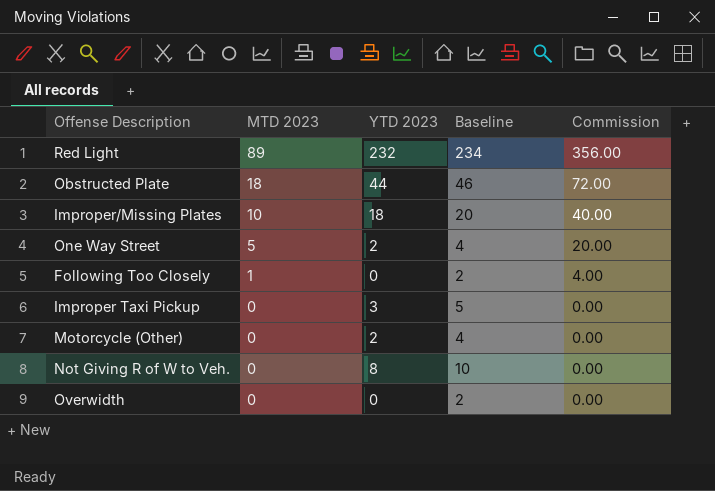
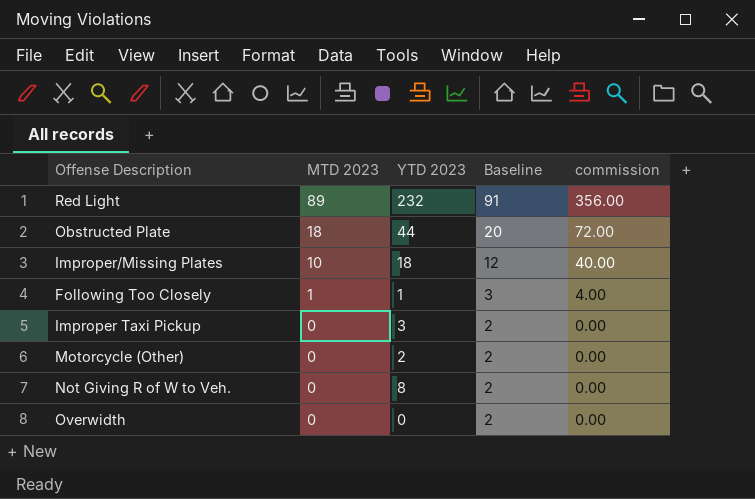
column Baseline | formula: [YTD 2023] + 2 -> [MTD 2023] + 2
column name: Commission -> commission
row One Way Street: 5 | 2 | 4 | 20.00 -> none
Following Too Closely | YTD 2023: 0 -> 1

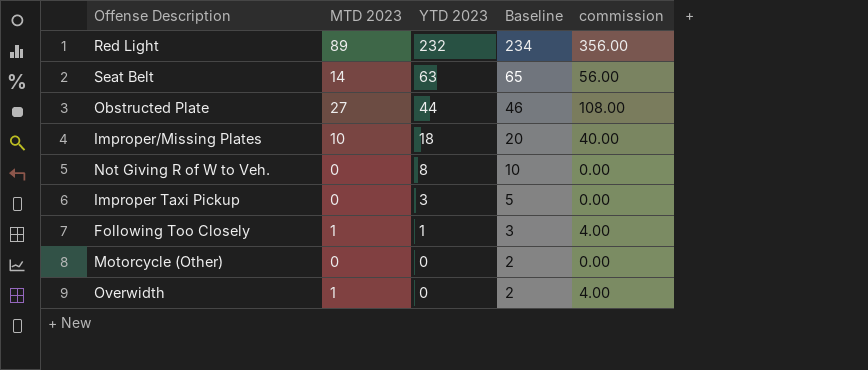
row order: MTD 2023 descending -> YTD 2023 descending
column Baseline | formula: [MTD 2023] + 2 -> [YTD 2023] + 2
row Seat Belt: none -> 14 | 63 | 65 | 56.00
Obstructed Plate | MTD 2023: 18 -> 27
Obstructed Plate | commission: 72.00 -> 108.00
Motorcycle (Other) | YTD 2023: 2 -> 0
Overwidth | MTD 2023: 0 -> 1
Overwidth | commission: 0.00 -> 4.00

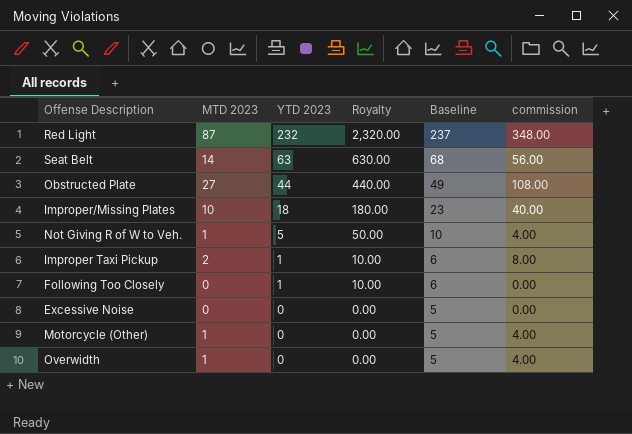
column Royalty | formula: none -> [YTD 2023] * 10
column Baseline | formula: [YTD 2023] + 2 -> [YTD 2023] + 5
Red Light | MTD 2023: 89 -> 87
Red Light | commission: 356.00 -> 348.00
Not Giving R of W to Veh. | MTD 2023: 0 -> 1
Not Giving R of W to Veh. | YTD 2023: 8 -> 5
Not Giving R of W to Veh. | commission: 0.00 -> 4.00
Improper Taxi Pickup | MTD 2023: 0 -> 2
Improper Taxi Pickup | YTD 2023: 3 -> 1
Improper Taxi Pickup | commission: 0.00 -> 8.00
Following Too Closely | MTD 2023: 1 -> 0
Following Too Closely | commission: 4.00 -> 0.00
row Excessive Noise: none -> 0 | 0 | 0.00 | 5 | 0.00
Motorcycle (Other) | MTD 2023: 0 -> 1
Motorcycle (Other) | commission: 0.00 -> 4.00

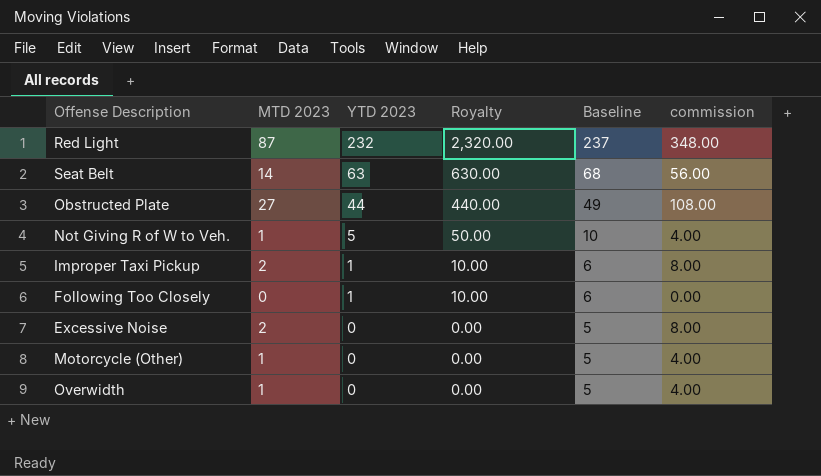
row Improper/Missing Plates: 10 | 18 | 180.00 | 23 | 40.00 -> none
Excessive Noise | MTD 2023: 0 -> 2
Excessive Noise | commission: 0.00 -> 8.00

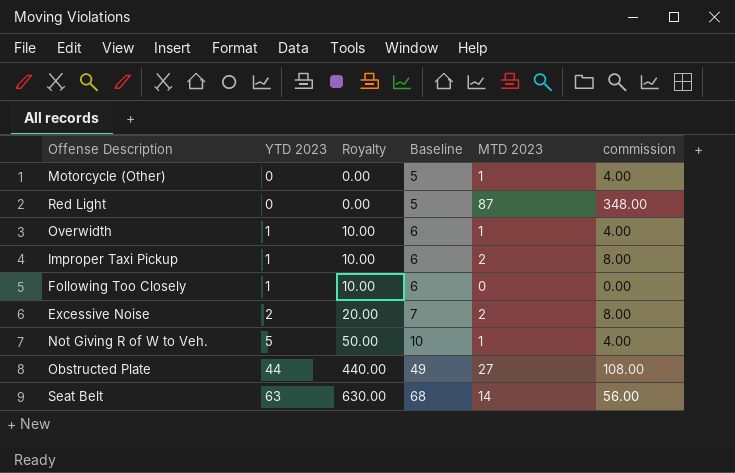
row order: YTD 2023 descending -> YTD 2023 ascending
column MTD 2023 | position: 2 -> 5
Red Light | YTD 2023: 232 -> 0
Red Light | Royalty: 2,320.00 -> 0.00
Red Light | Baseline: 237 -> 5
Overwidth | YTD 2023: 0 -> 1
Overwidth | Royalty: 0.00 -> 10.00
Overwidth | Baseline: 5 -> 6
Excessive Noise | YTD 2023: 0 -> 2
Excessive Noise | Royalty: 0.00 -> 20.00
Excessive Noise | Baseline: 5 -> 7

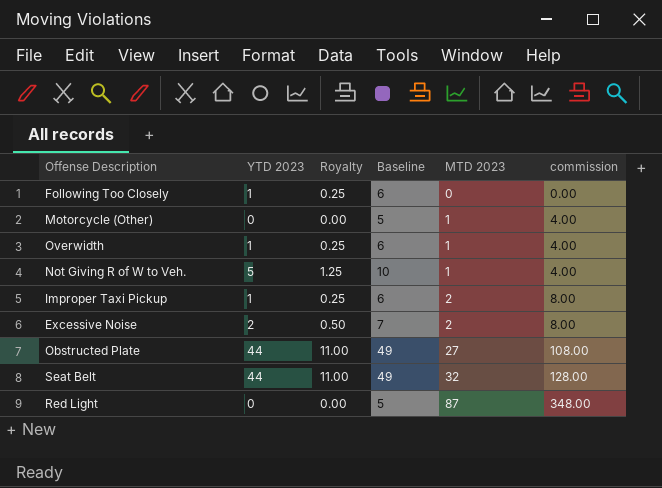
row order: YTD 2023 ascending -> MTD 2023 ascending
column Royalty | formula: [YTD 2023] * 10 -> [YTD 2023] * 0.25
Seat Belt | YTD 2023: 63 -> 44
Seat Belt | Baseline: 68 -> 49
Seat Belt | MTD 2023: 14 -> 32
Seat Belt | commission: 56.00 -> 128.00

